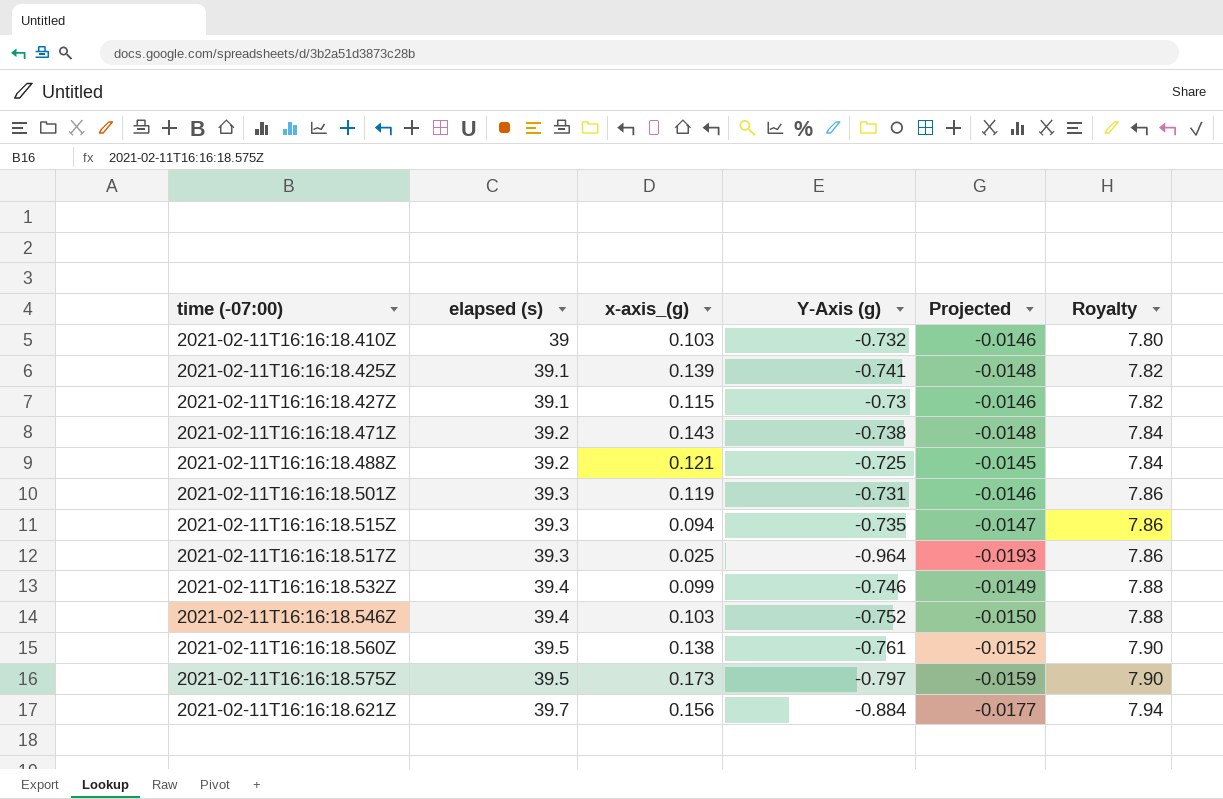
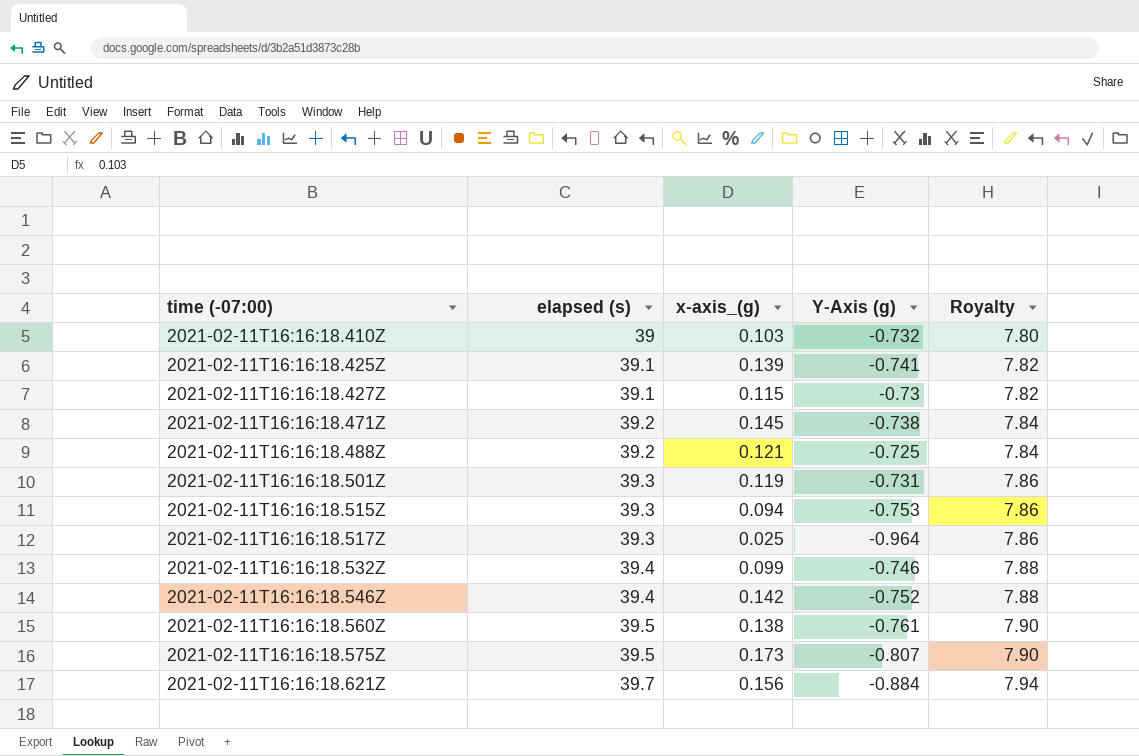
column Projected | formula: [Y-Axis (g)] * 0.02 -> none
2021-02-11T16:16:18.471Z | x-axis_(g): 0.143 -> 0.145
2021-02-11T16:16:18.515Z | Y-Axis (g): -0.735 -> -0.753
2021-02-11T16:16:18.546Z | x-axis_(g): 0.103 -> 0.142
2021-02-11T16:16:18.575Z | Y-Axis (g): -0.797 -> -0.807

